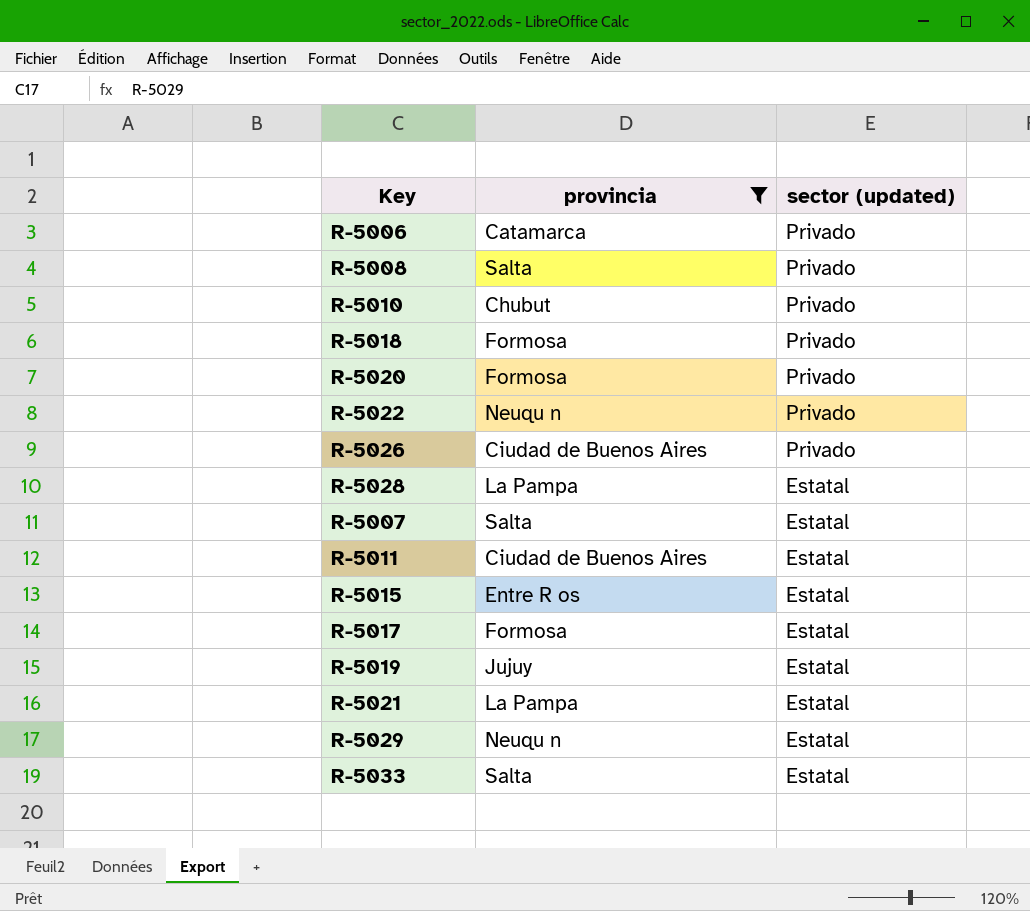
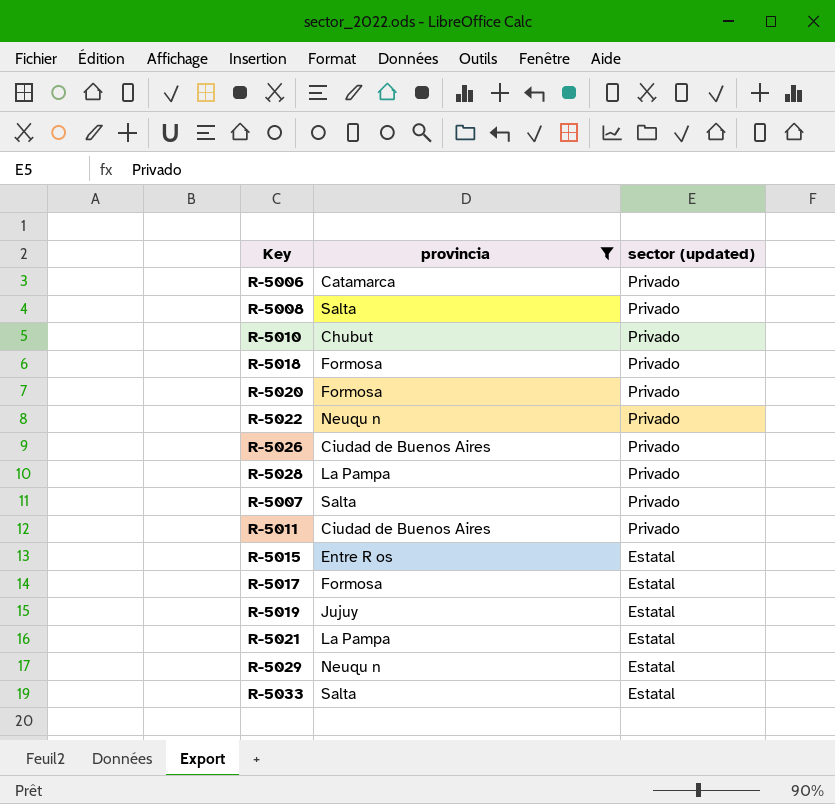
R-5028 | sector (updated): Estatal -> Privado
R-5007 | sector (updated): Estatal -> Privado
R-5011 | sector (updated): Estatal -> Privado

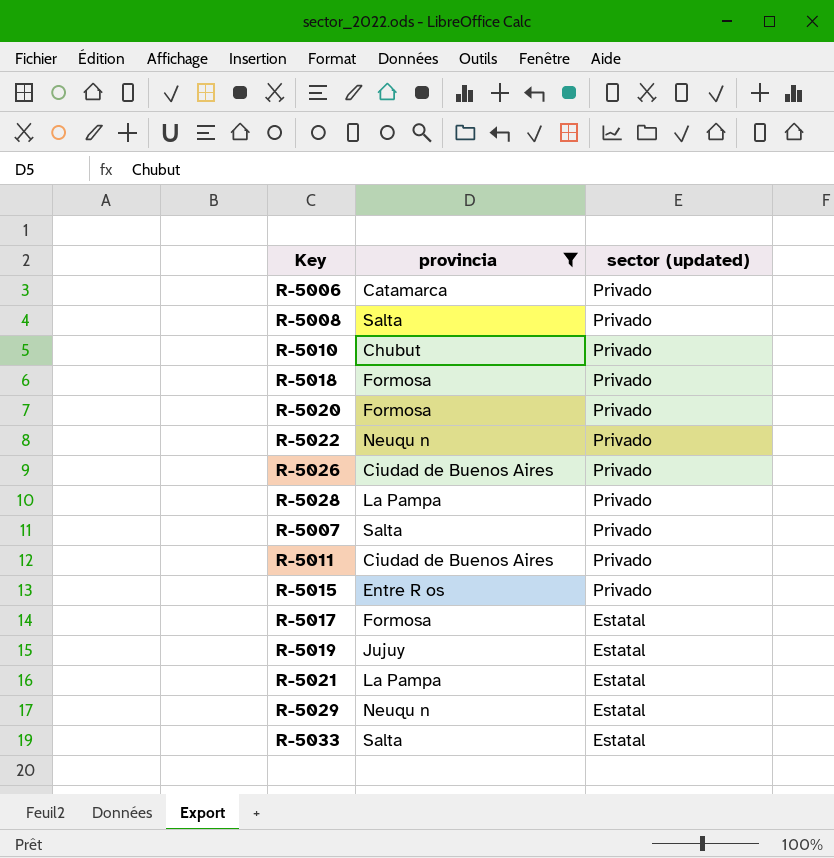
R-5015 | sector (updated): Estatal -> Privado

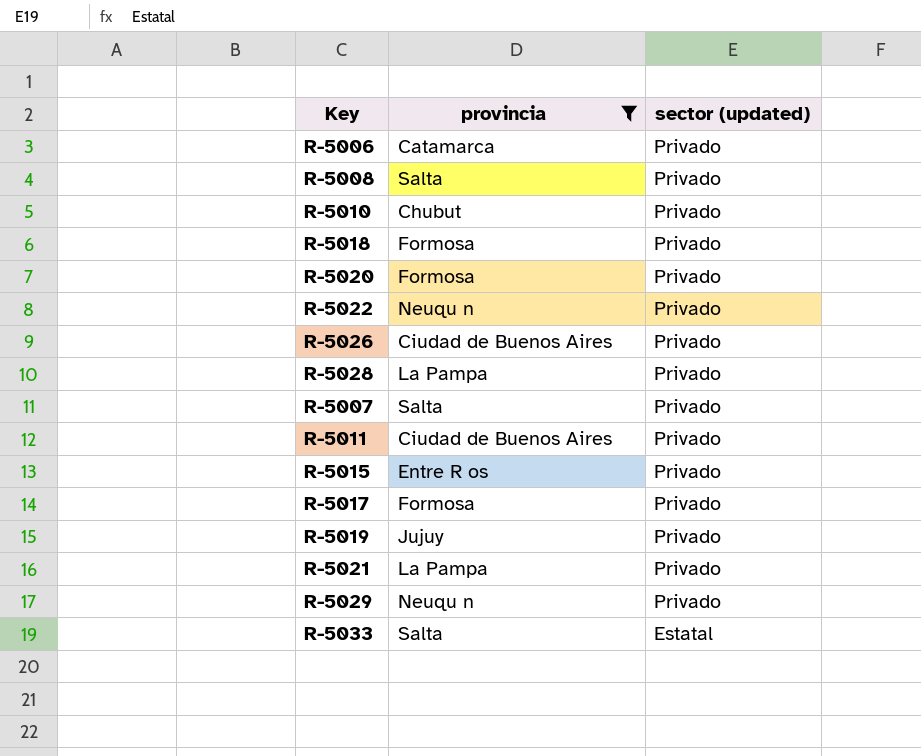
R-5017 | sector (updated): Estatal -> Privado
R-5019 | sector (updated): Estatal -> Privado
R-5021 | sector (updated): Estatal -> Privado
R-5029 | sector (updated): Estatal -> Privado

